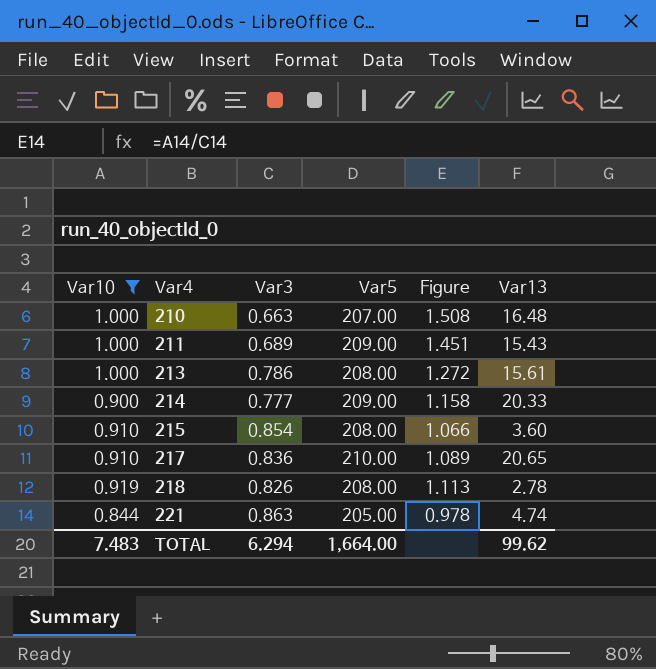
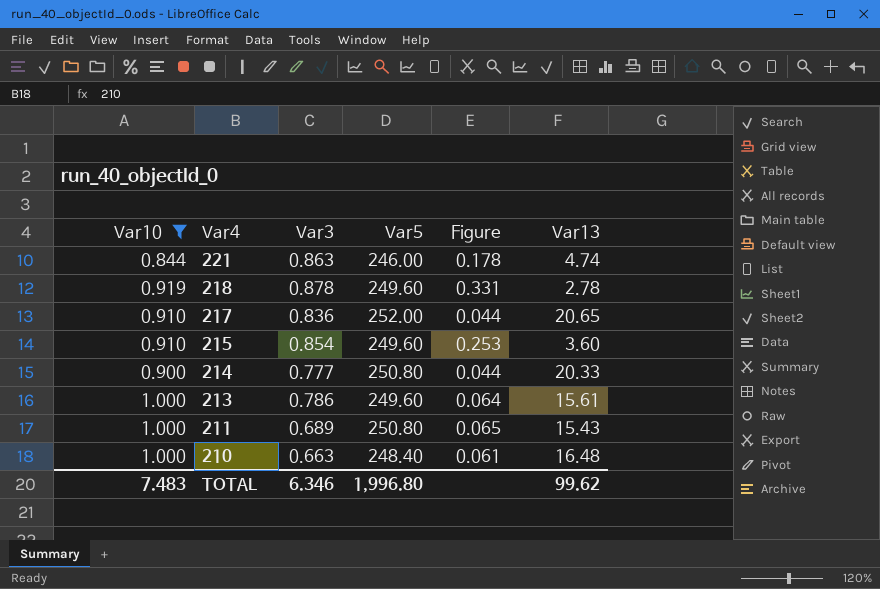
row order: Var4 ascending -> Var4 descending
column Figure | formula: [Var10] / [Var3] -> [Var10] / [Var13]
221 | Var5: 205.00 -> 246.00
218 | Var3: 0.826 -> 0.878
218 | Var5: 208.00 -> 249.60
217 | Var5: 210.00 -> 252.00
215 | Var5: 208.00 -> 249.60
214 | Var5: 209.00 -> 250.80
213 | Var5: 208.00 -> 249.60
211 | Var5: 209.00 -> 250.80
210 | Var5: 207.00 -> 248.40
TOTAL | Var3: 6.294 -> 6.346
TOTAL | Var5: 1,664.00 -> 1,996.80

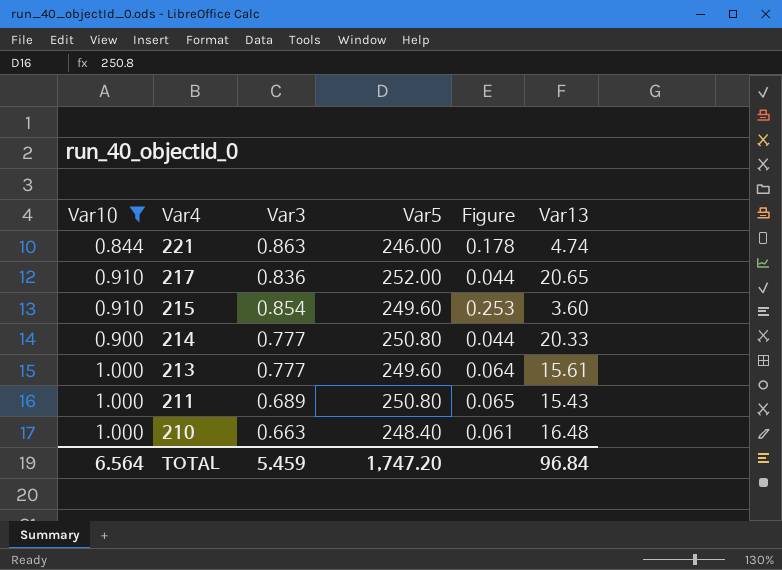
row 218: 0.919 | 0.878 | 249.60 | 0.331 | 2.78 -> none
213 | Var3: 0.786 -> 0.777
TOTAL | Var10: 7.483 -> 6.564
TOTAL | Var3: 6.346 -> 5.459
TOTAL | Var5: 1,996.80 -> 1,747.20
TOTAL | Var13: 99.62 -> 96.84

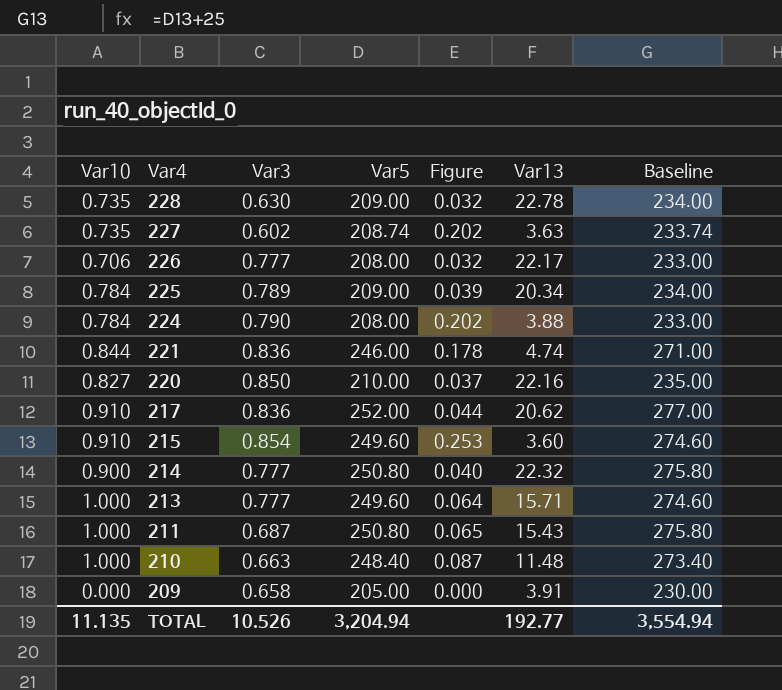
filter: Var10 >= 0.844 -> none
column Baseline | formula: none -> [Var5] + 25
221 | Var3: 0.863 -> 0.836
217 | Var13: 20.65 -> 20.62
214 | Figure: 0.044 -> 0.040
214 | Var13: 20.33 -> 22.32
213 | Var13: 15.61 -> 15.71
211 | Var3: 0.689 -> 0.687
210 | Figure: 0.061 -> 0.087
210 | Var13: 16.48 -> 11.48
TOTAL | Var10: 6.564 -> 11.135
TOTAL | Var3: 5.459 -> 10.526
TOTAL | Var5: 1,747.20 -> 3,204.94
TOTAL | Var13: 96.84 -> 192.77

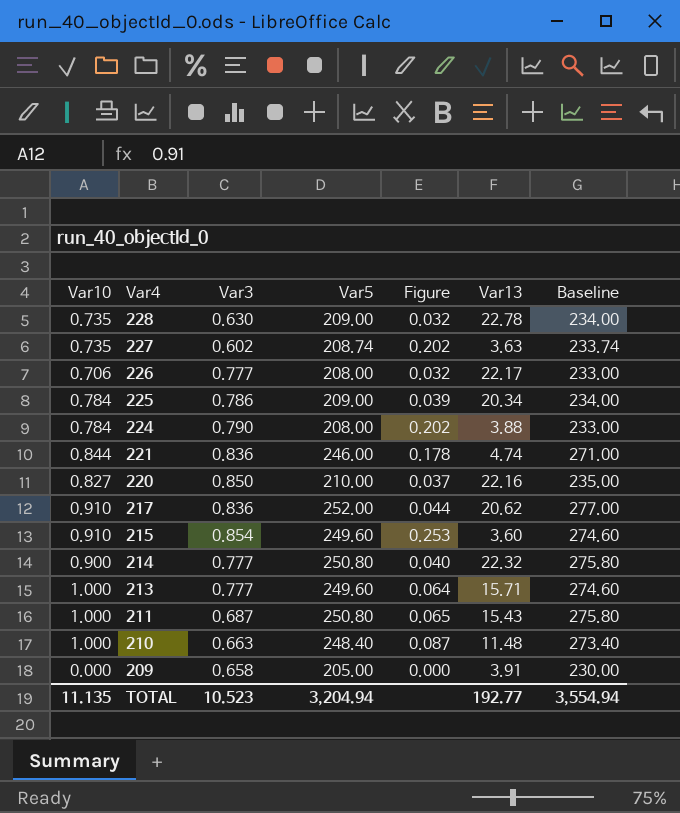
225 | Var3: 0.789 -> 0.786
TOTAL | Var3: 10.526 -> 10.523

